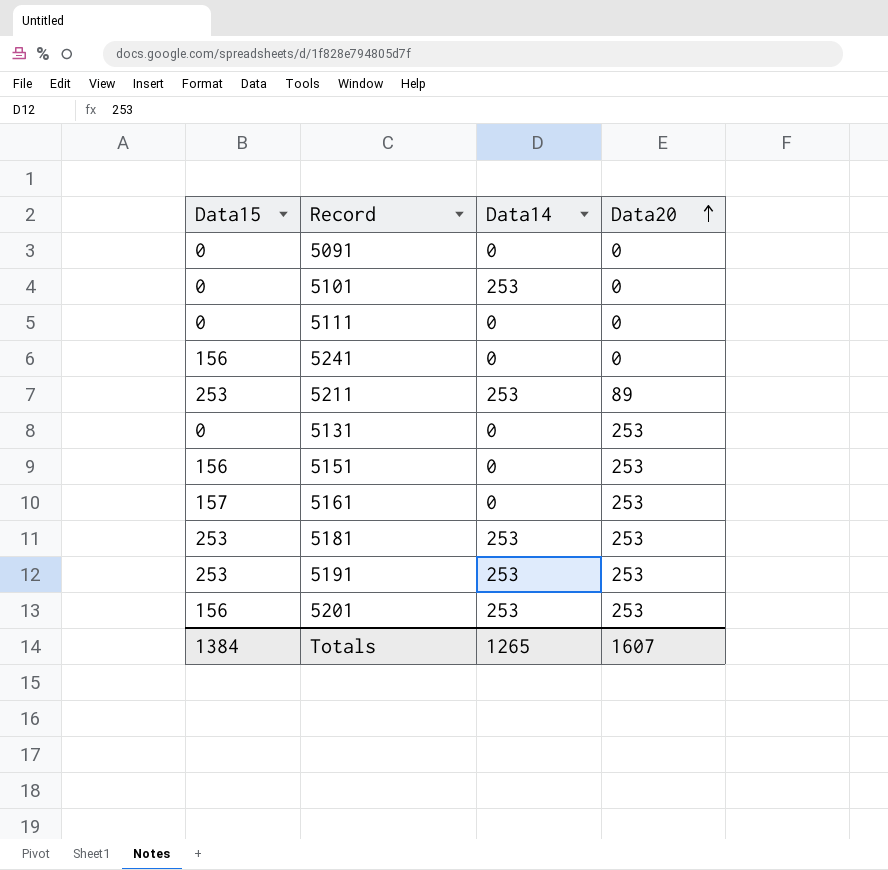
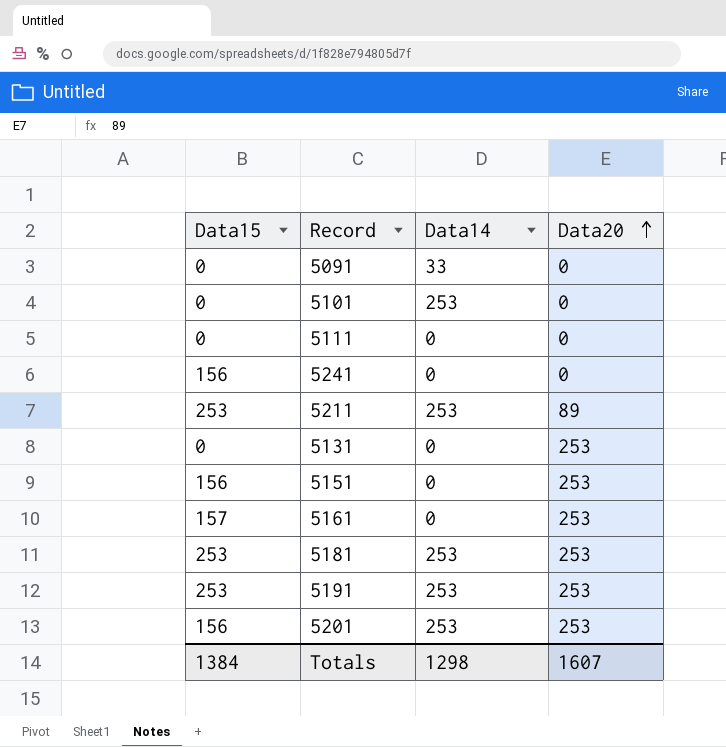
5091 | Data14: 0 -> 33
Totals | Data14: 1265 -> 1298

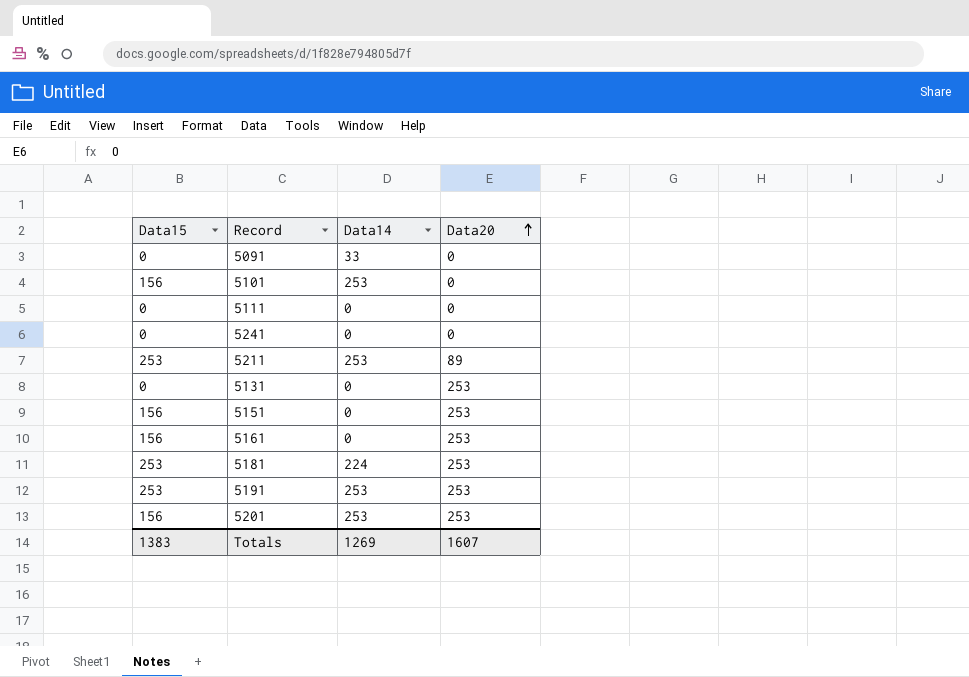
5101 | Data15: 0 -> 156
5241 | Data15: 156 -> 0
5161 | Data15: 157 -> 156
5181 | Data14: 253 -> 224
Totals | Data15: 1384 -> 1383
Totals | Data14: 1298 -> 1269

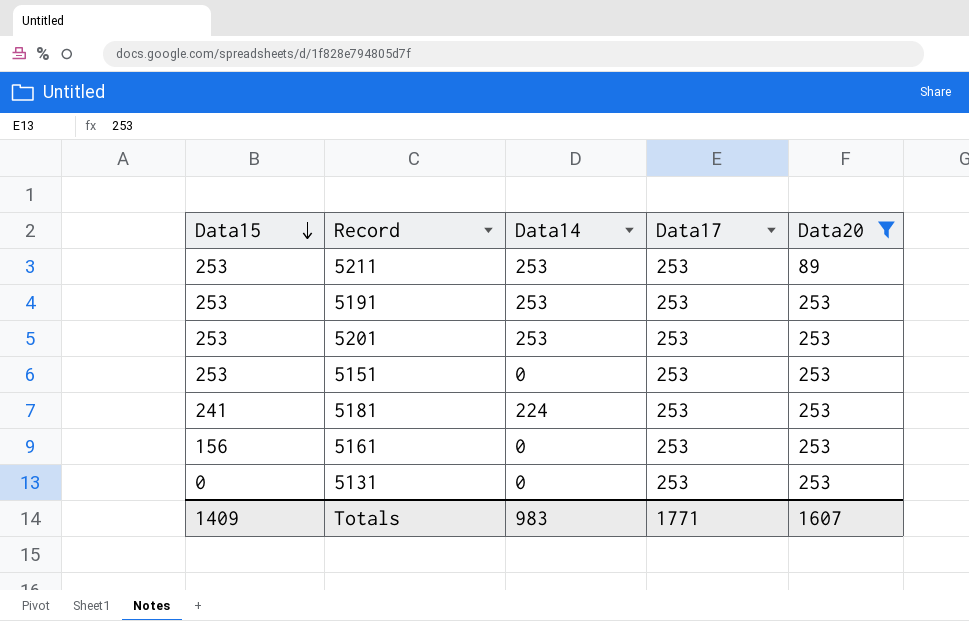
filter: none -> Data20 != 0
row order: Data20 ascending -> Data15 descending
column Data17 | position: none -> 4
5201 | Data15: 156 -> 253
5151 | Data15: 156 -> 253
5181 | Data15: 253 -> 241
Totals | Data15: 1383 -> 1409
Totals | Data14: 1269 -> 983

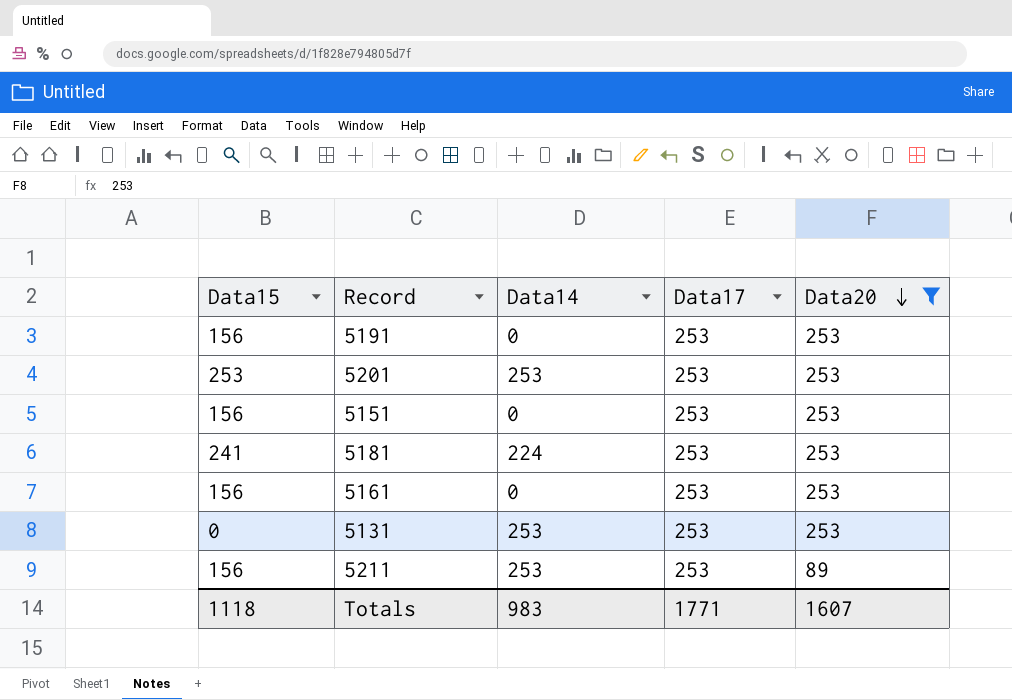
row order: Data15 descending -> Data20 descending
5191 | Data15: 253 -> 156
5191 | Data14: 253 -> 0
5151 | Data15: 253 -> 156
5131 | Data14: 0 -> 253
5211 | Data15: 253 -> 156
Totals | Data15: 1409 -> 1118

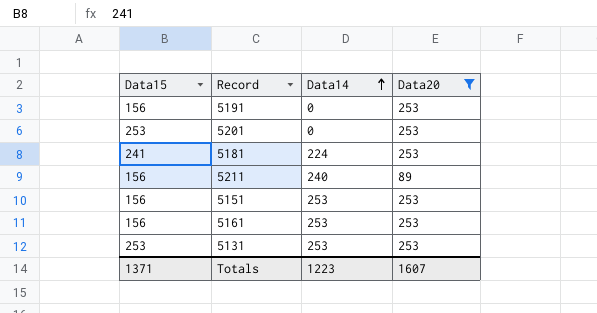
row order: Data20 descending -> Data14 ascending
column Data17 | position: 4 -> none
5201 | Data14: 253 -> 0
5211 | Data14: 253 -> 240
5151 | Data14: 0 -> 253
5161 | Data14: 0 -> 253
5131 | Data15: 0 -> 253
Totals | Data15: 1118 -> 1371
Totals | Data14: 983 -> 1223

